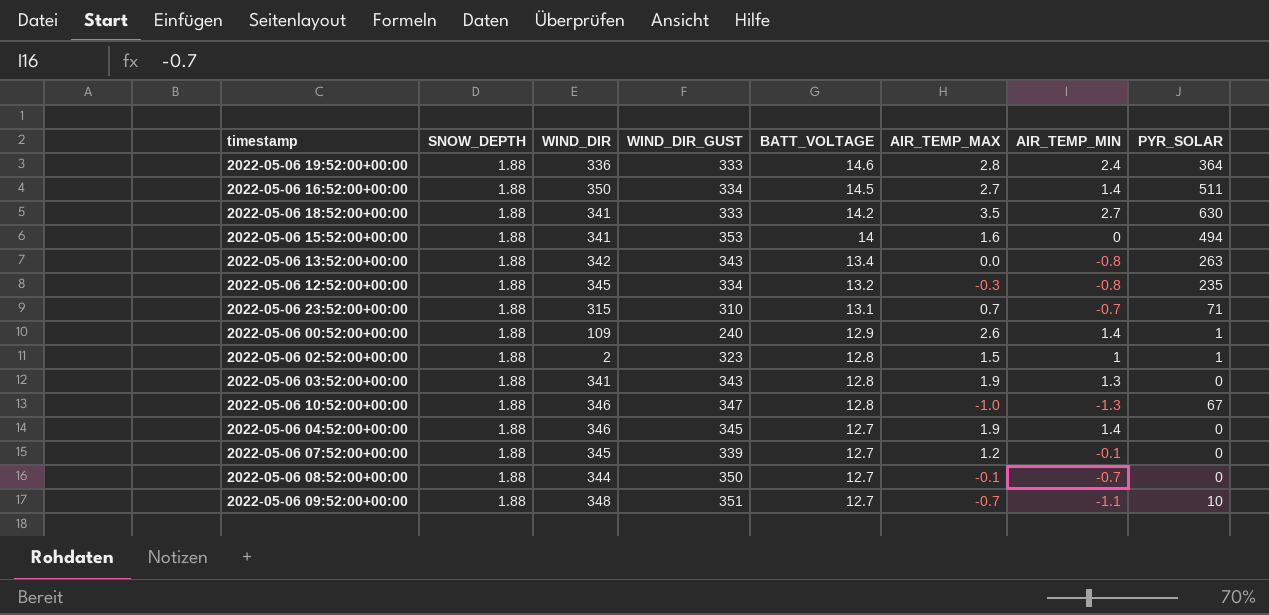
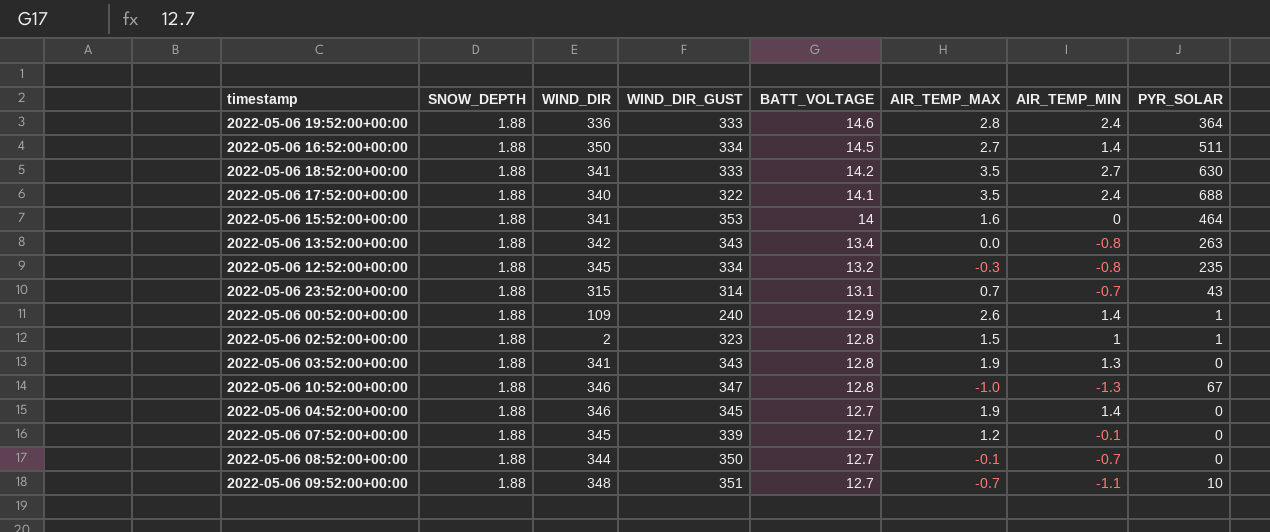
row 2022-05-06 17:52:00+00:00: none -> 1.88 | 340 | 322 | 14.1 | 3.5 | 2.4 | 688
2022-05-06 15:52:00+00:00 | PYR_SOLAR: 494 -> 464
2022-05-06 23:52:00+00:00 | WIND_DIR_GUST: 310 -> 314
2022-05-06 23:52:00+00:00 | PYR_SOLAR: 71 -> 43

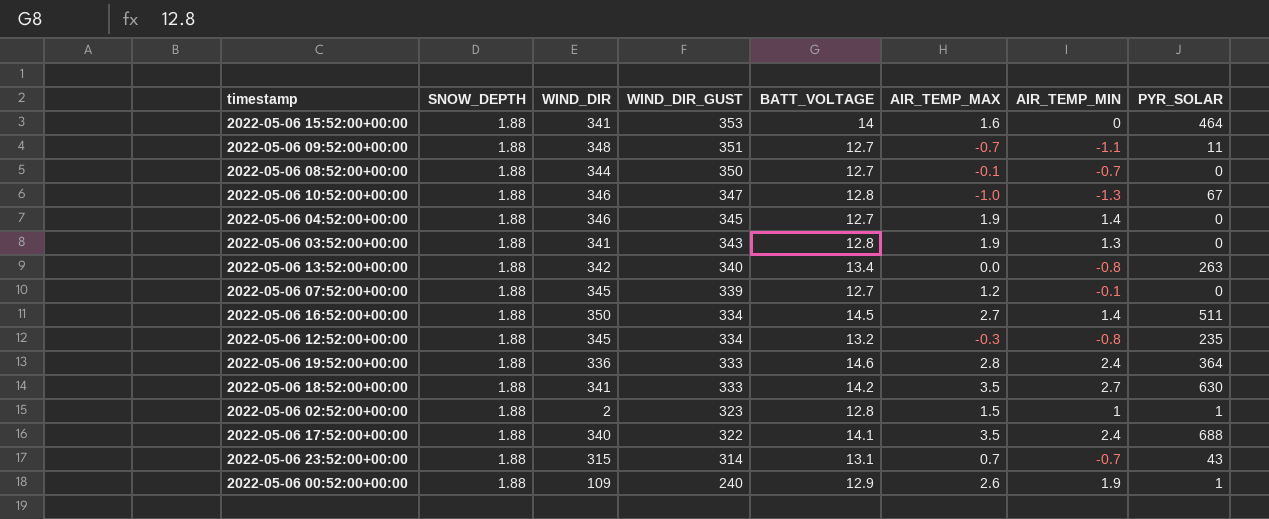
row order: BATT_VOLTAGE descending -> WIND_DIR_GUST descending
2022-05-06 09:52:00+00:00 | PYR_SOLAR: 10 -> 11
2022-05-06 13:52:00+00:00 | WIND_DIR_GUST: 343 -> 340
2022-05-06 00:52:00+00:00 | AIR_TEMP_MIN: 1.4 -> 1.9

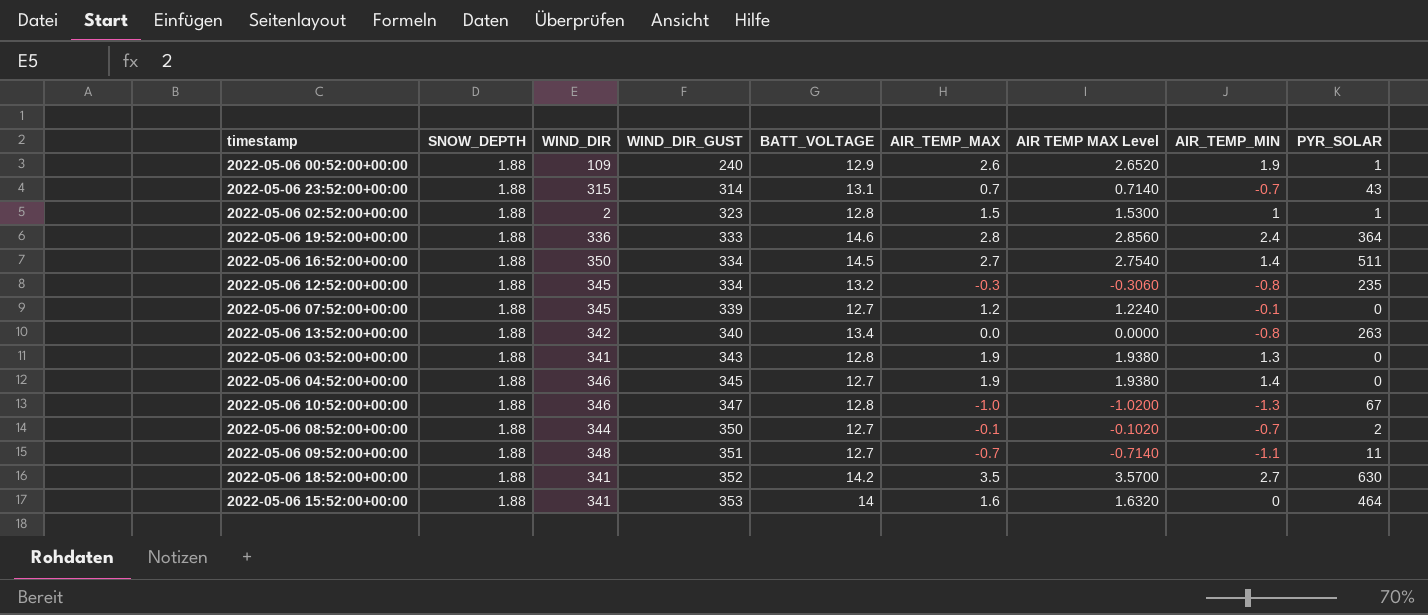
row order: WIND_DIR_GUST descending -> WIND_DIR_GUST ascending
column AIR TEMP MAX Level | formula: none -> [AIR_TEMP_MAX] * 1.02
row 2022-05-06 17:52:00+00:00: 1.88 | 340 | 322 | 14.1 | 3.5 | 2.4 | 688 -> none
2022-05-06 08:52:00+00:00 | PYR_SOLAR: 0 -> 2
2022-05-06 18:52:00+00:00 | WIND_DIR_GUST: 333 -> 352

